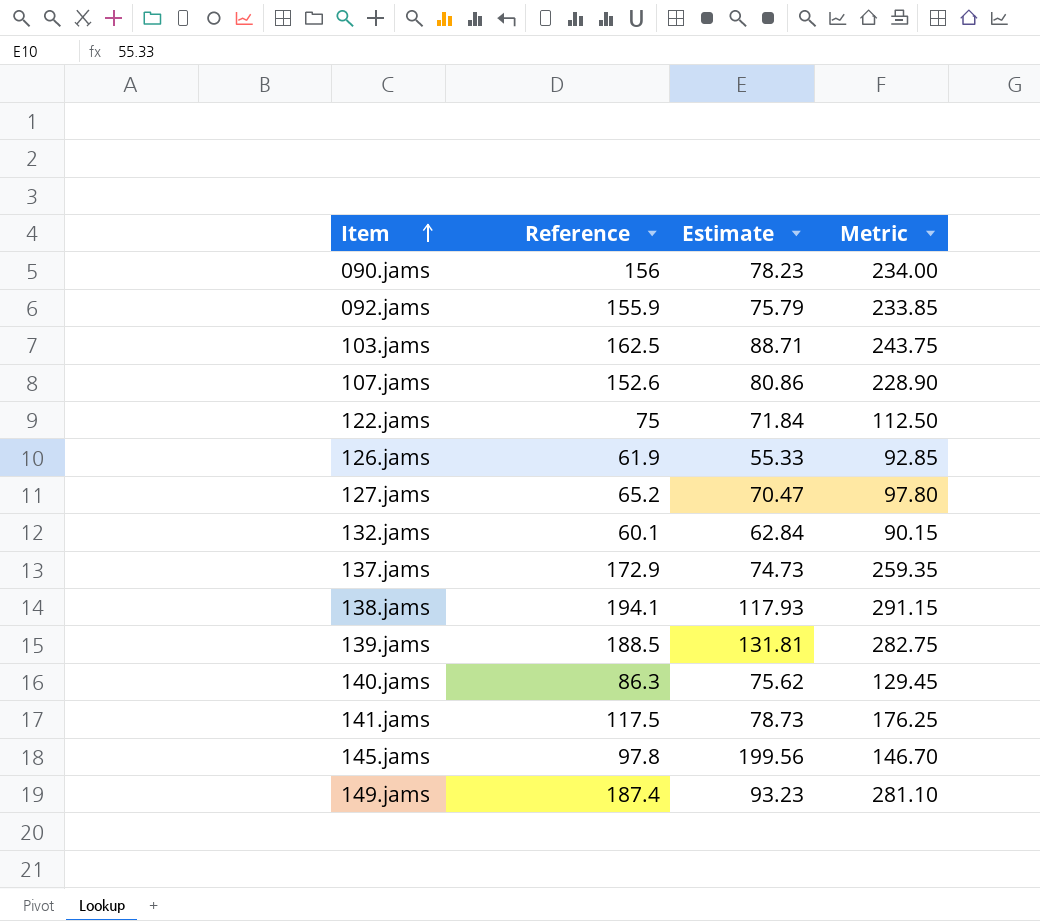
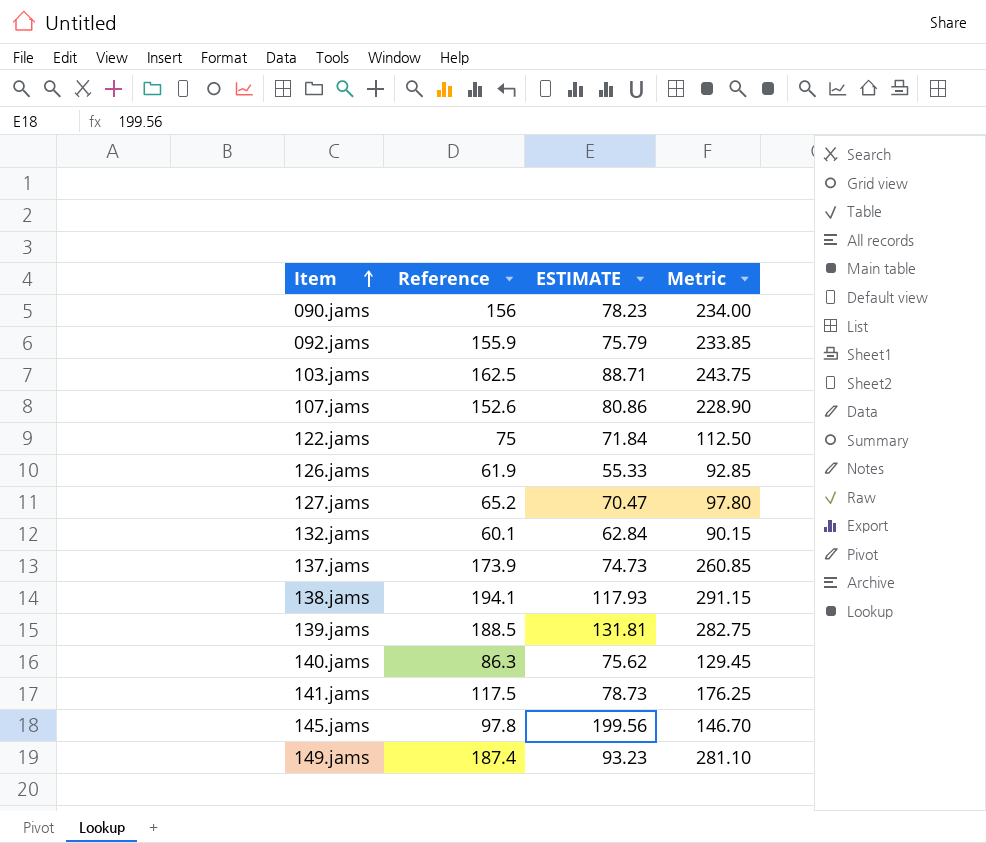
column name: Estimate -> ESTIMATE
137.jams | Reference: 172.9 -> 173.9
137.jams | Metric: 259.35 -> 260.85

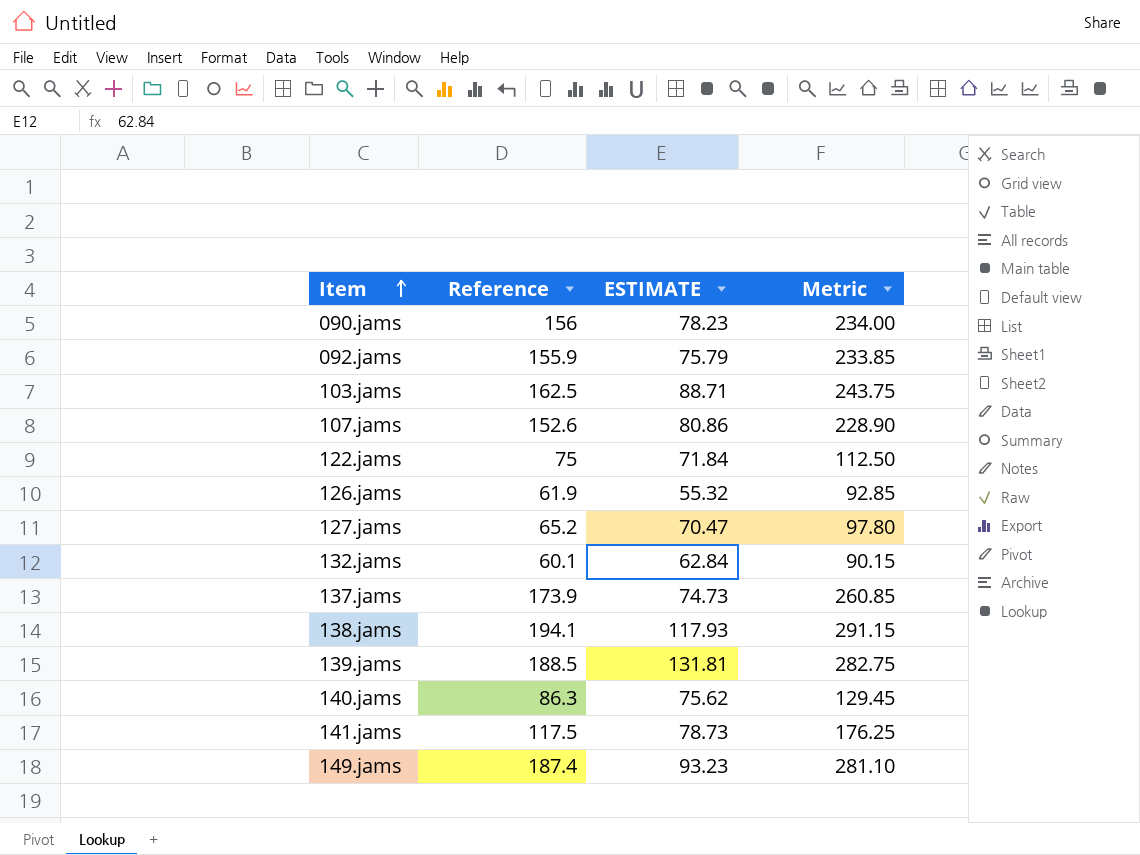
row 145.jams: 97.8 | 199.56 | 146.70 -> none
126.jams | ESTIMATE: 55.33 -> 55.32

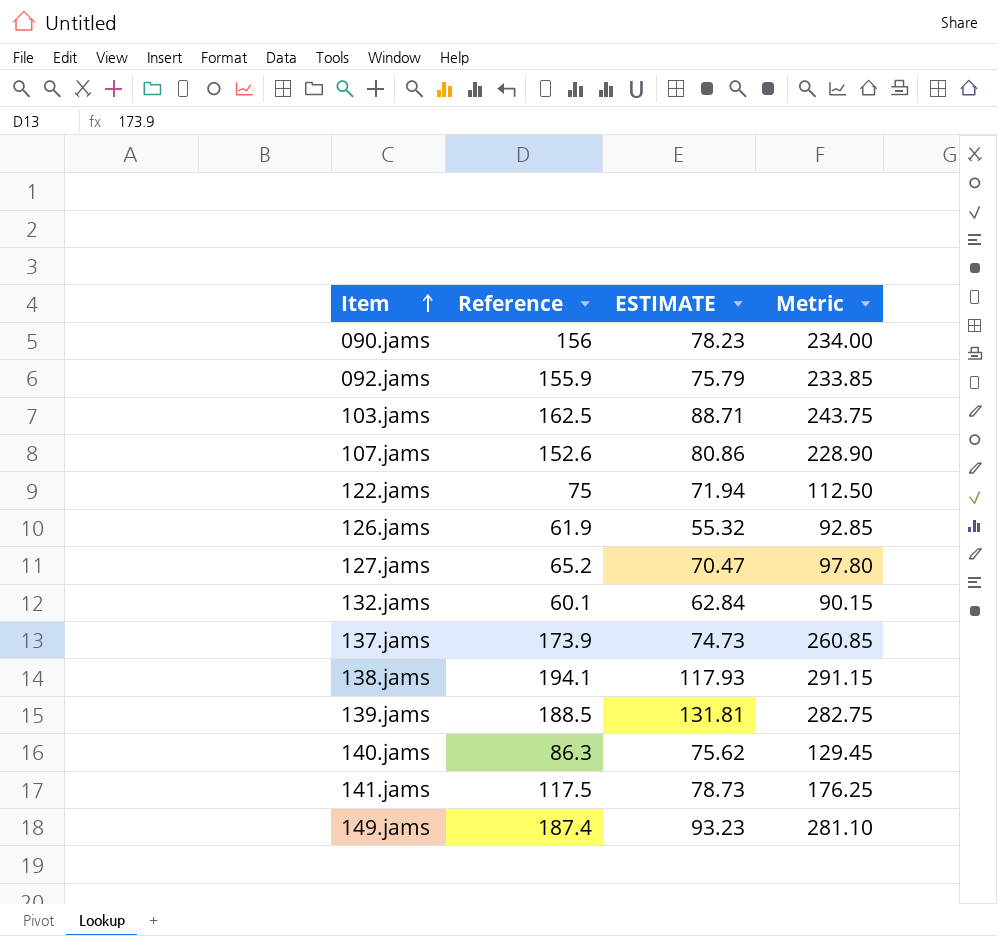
122.jams | ESTIMATE: 71.84 -> 71.94

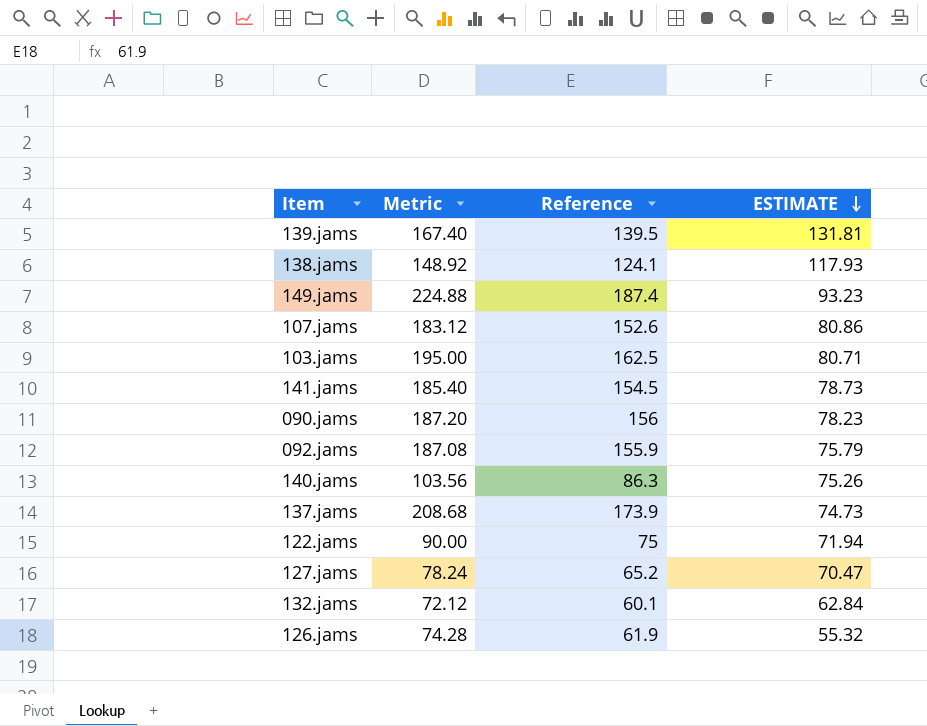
row order: Item ascending -> ESTIMATE descending
column Metric | formula: [Reference] * 1.5 -> [Reference] * 1.2
column Metric | position: 4 -> 2
139.jams | Reference: 188.5 -> 139.5
138.jams | Reference: 194.1 -> 124.1
103.jams | ESTIMATE: 88.71 -> 80.71
141.jams | Reference: 117.5 -> 154.5
140.jams | ESTIMATE: 75.62 -> 75.26

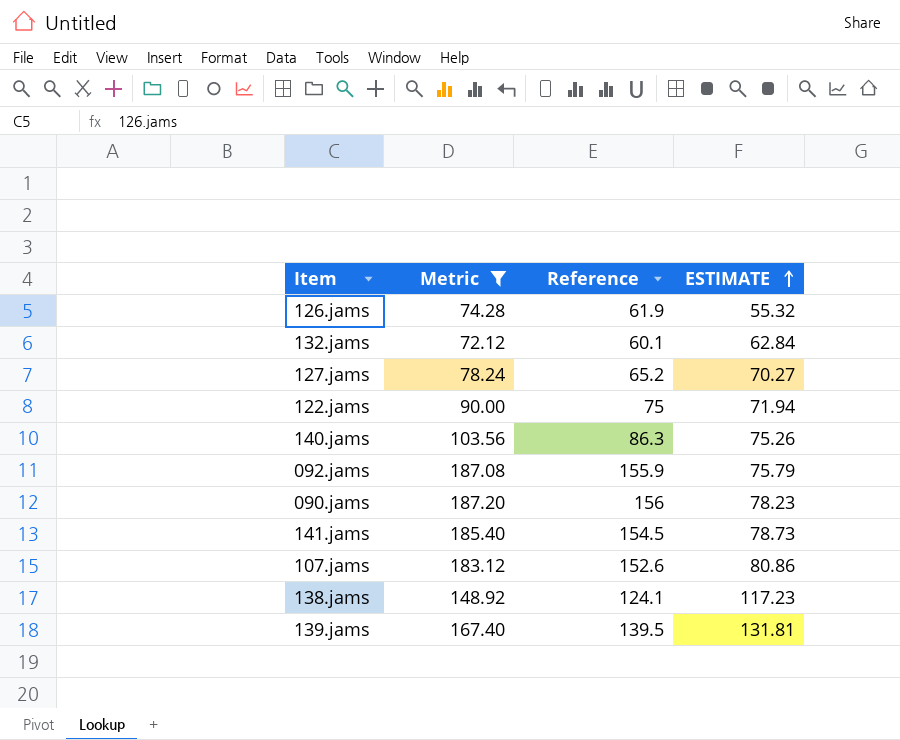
filter: none -> Metric <= 187.20
row order: ESTIMATE descending -> ESTIMATE ascending
127.jams | ESTIMATE: 70.47 -> 70.27
138.jams | ESTIMATE: 117.93 -> 117.23

